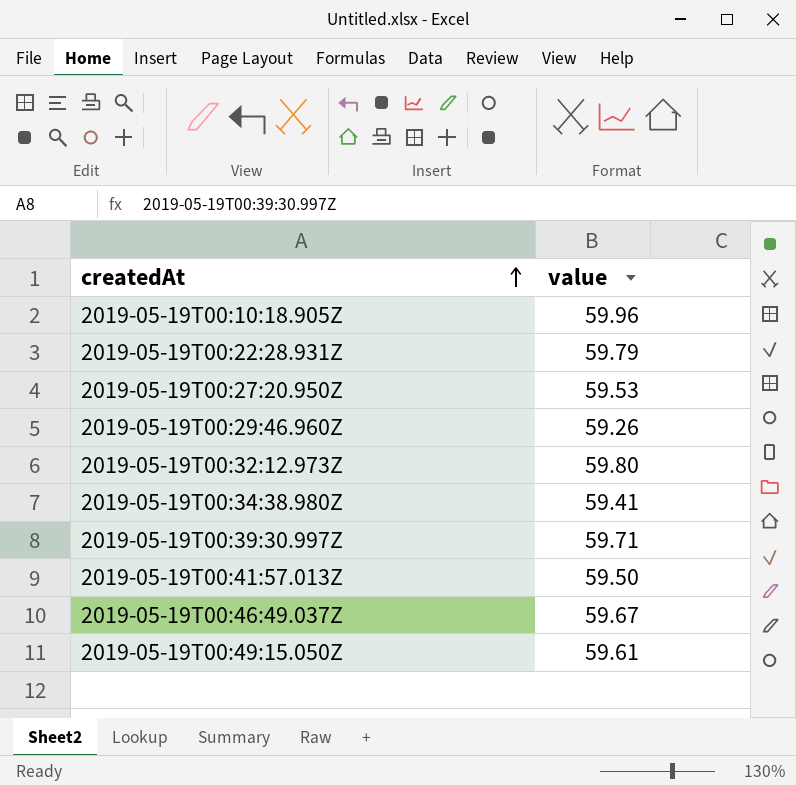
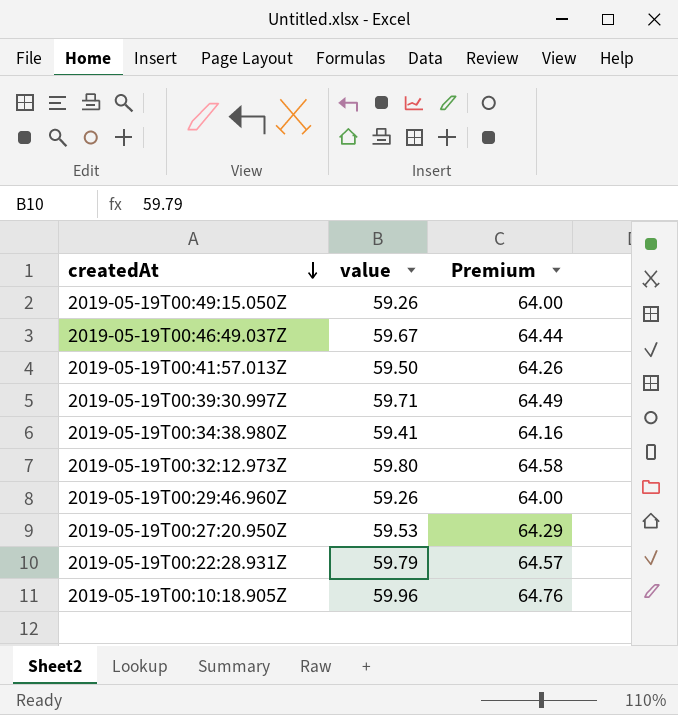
row order: createdAt ascending -> createdAt descending
column Premium | formula: none -> [value] * 1.08
2019-05-19T00:49:15.050Z | value: 59.61 -> 59.26

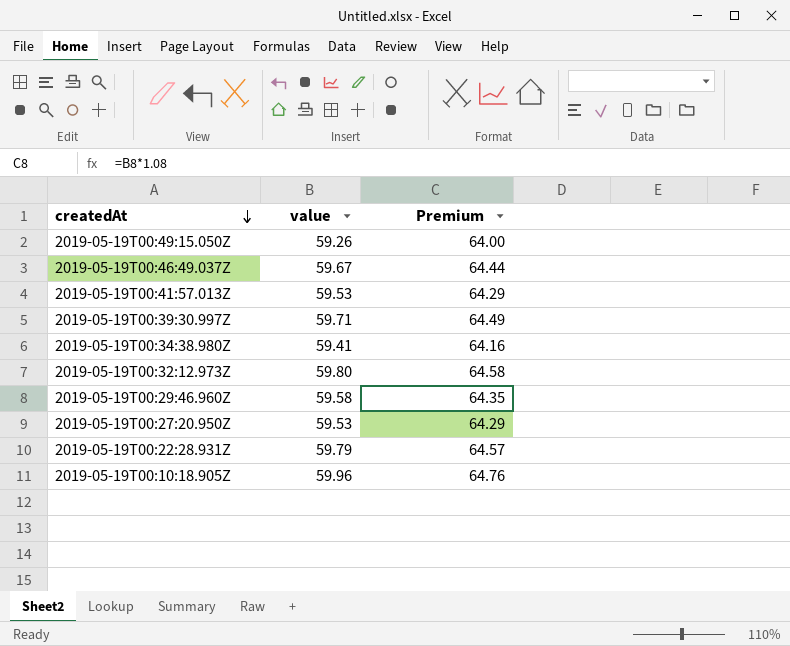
2019-05-19T00:41:57.013Z | value: 59.50 -> 59.53
2019-05-19T00:41:57.013Z | Premium: 64.26 -> 64.29
2019-05-19T00:29:46.960Z | value: 59.26 -> 59.58
2019-05-19T00:29:46.960Z | Premium: 64.00 -> 64.35

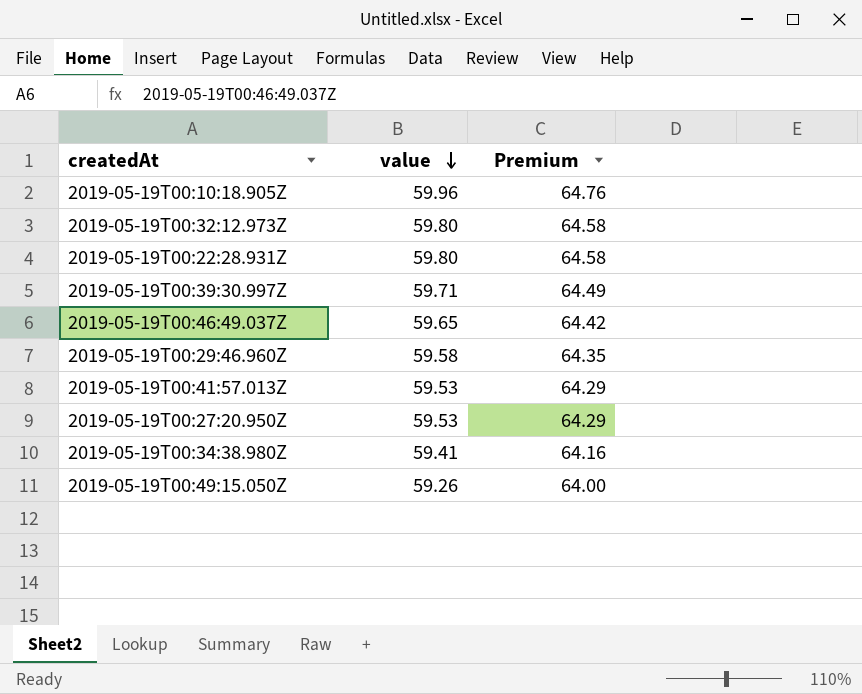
row order: createdAt descending -> value descending
2019-05-19T00:22:28.931Z | value: 59.79 -> 59.80
2019-05-19T00:22:28.931Z | Premium: 64.57 -> 64.58
2019-05-19T00:46:49.037Z | value: 59.67 -> 59.65
2019-05-19T00:46:49.037Z | Premium: 64.44 -> 64.42

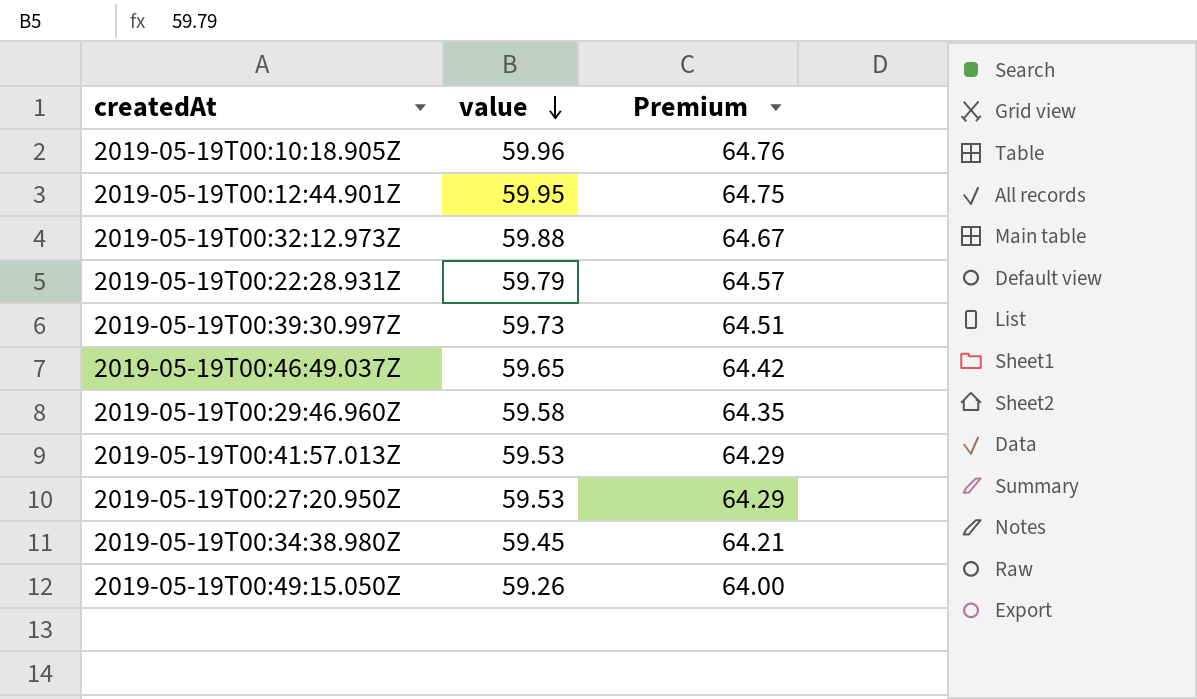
row 2019-05-19T00:12:44.901Z: none -> 59.95 | 64.75
2019-05-19T00:32:12.973Z | value: 59.80 -> 59.88
2019-05-19T00:32:12.973Z | Premium: 64.58 -> 64.67
2019-05-19T00:22:28.931Z | value: 59.80 -> 59.79
2019-05-19T00:22:28.931Z | Premium: 64.58 -> 64.57
2019-05-19T00:39:30.997Z | value: 59.71 -> 59.73
2019-05-19T00:39:30.997Z | Premium: 64.49 -> 64.51
2019-05-19T00:34:38.980Z | value: 59.41 -> 59.45
2019-05-19T00:34:38.980Z | Premium: 64.16 -> 64.21

